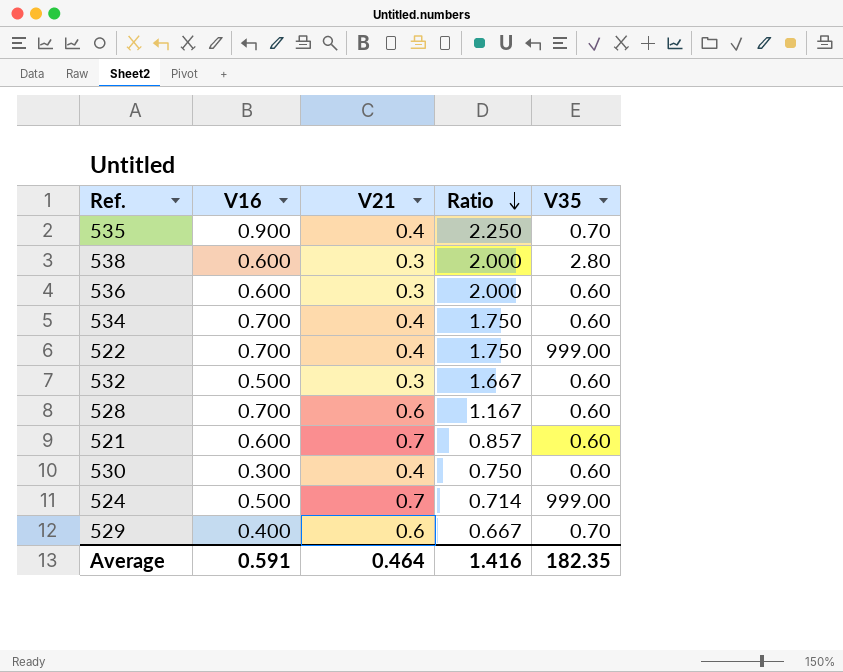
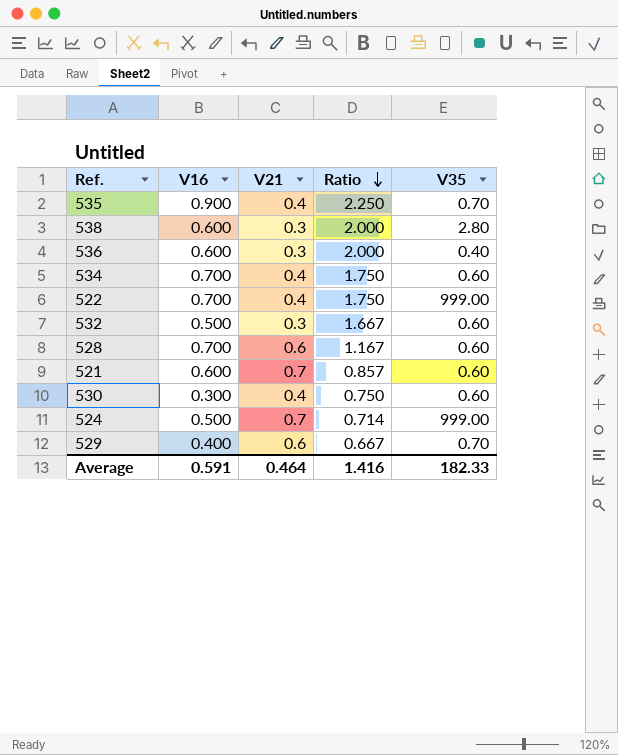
536 | V35: 0.60 -> 0.40
Average | V35: 182.35 -> 182.33

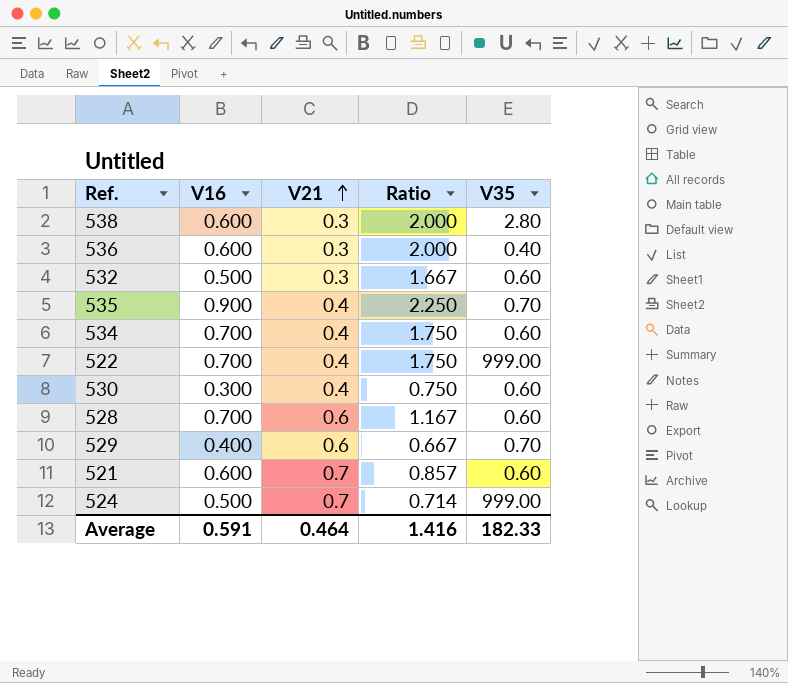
row order: Ratio descending -> V21 ascending

